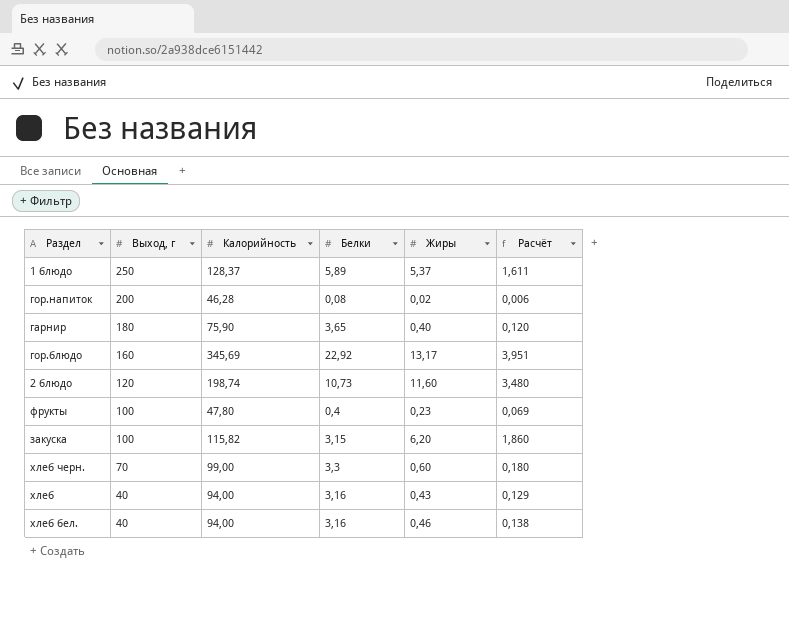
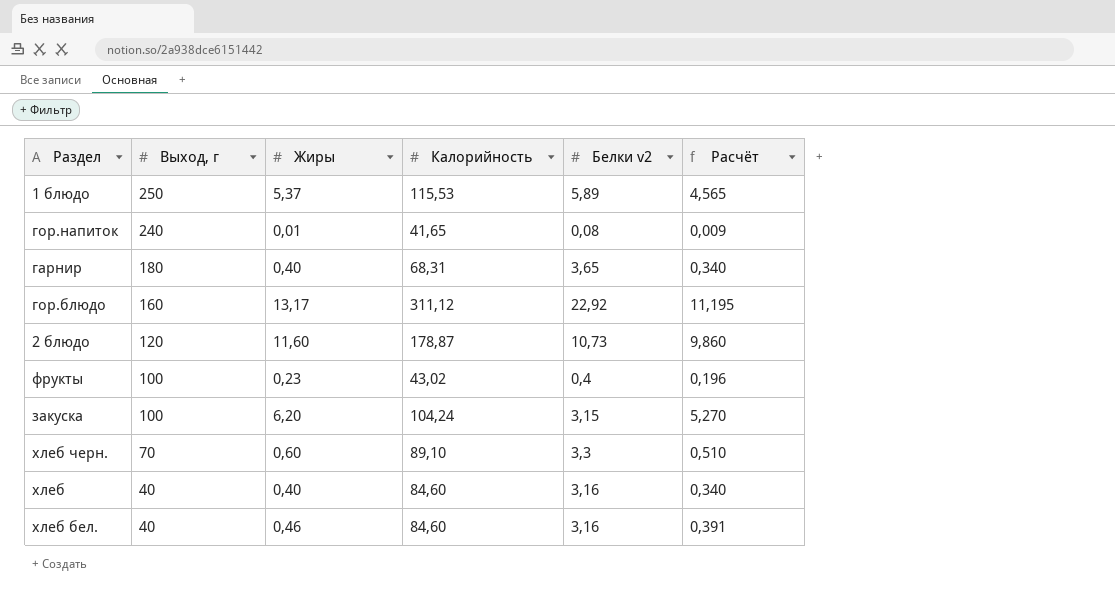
column Жиры | position: 5 -> 3
column name: Белки -> Белки v2
column Расчёт | formula: [Жиры] * 0,3 -> [Жиры] * 0,85
1 блюдо | Калорийность: 128,37 -> 115,53
гор.напиток | Выход, г: 200 -> 240
гор.напиток | Жиры: 0,02 -> 0,01
гор.напиток | Калорийность: 46,28 -> 41,65
гарнир | Калорийность: 75,90 -> 68,31
гор.блюдо | Калорийность: 345,69 -> 311,12
2 блюдо | Калорийность: 198,74 -> 178,87
фрукты | Калорийность: 47,80 -> 43,02
закуска | Калорийность: 115,82 -> 104,24
хлеб черн. | Калорийность: 99,00 -> 89,10
хлеб | Жиры: 0,43 -> 0,40
хлеб | Калорийность: 94,00 -> 84,60
хлеб бел. | Калорийность: 94,00 -> 84,60

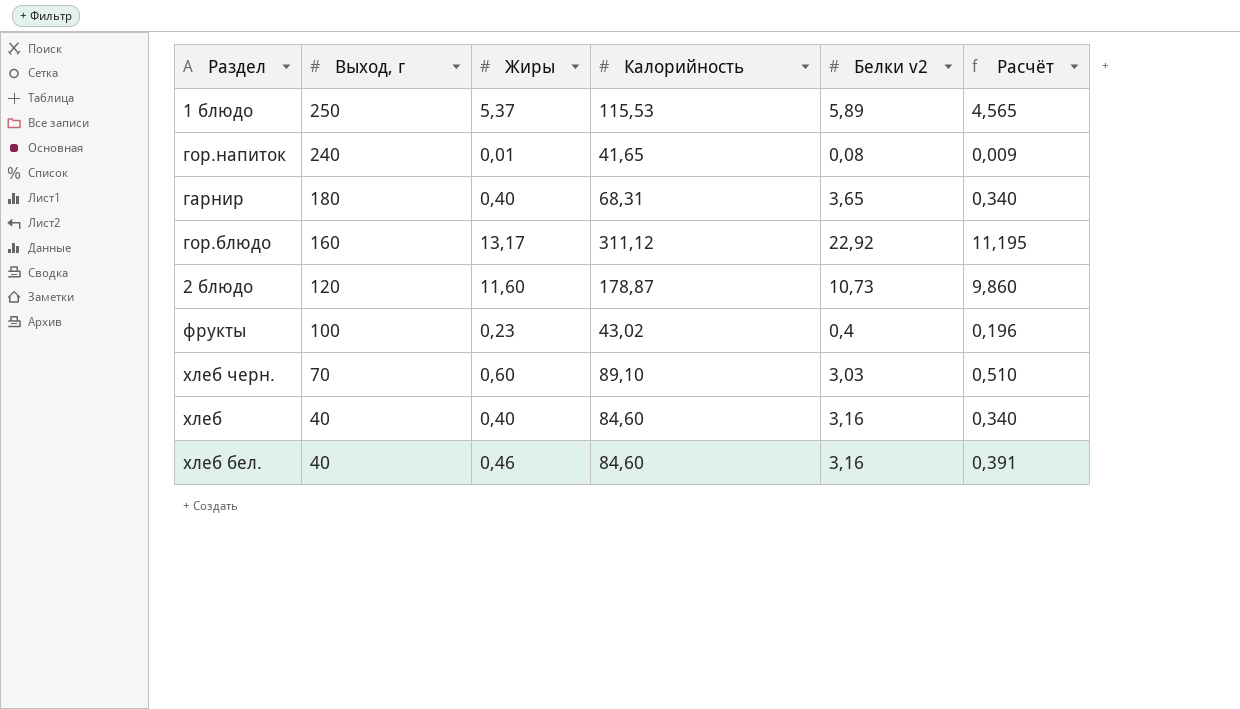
row закуска: 100 | 6,20 | 104,24 | 3,15 | 5,270 -> none
хлеб черн. | Белки v2: 3,3 -> 3,03

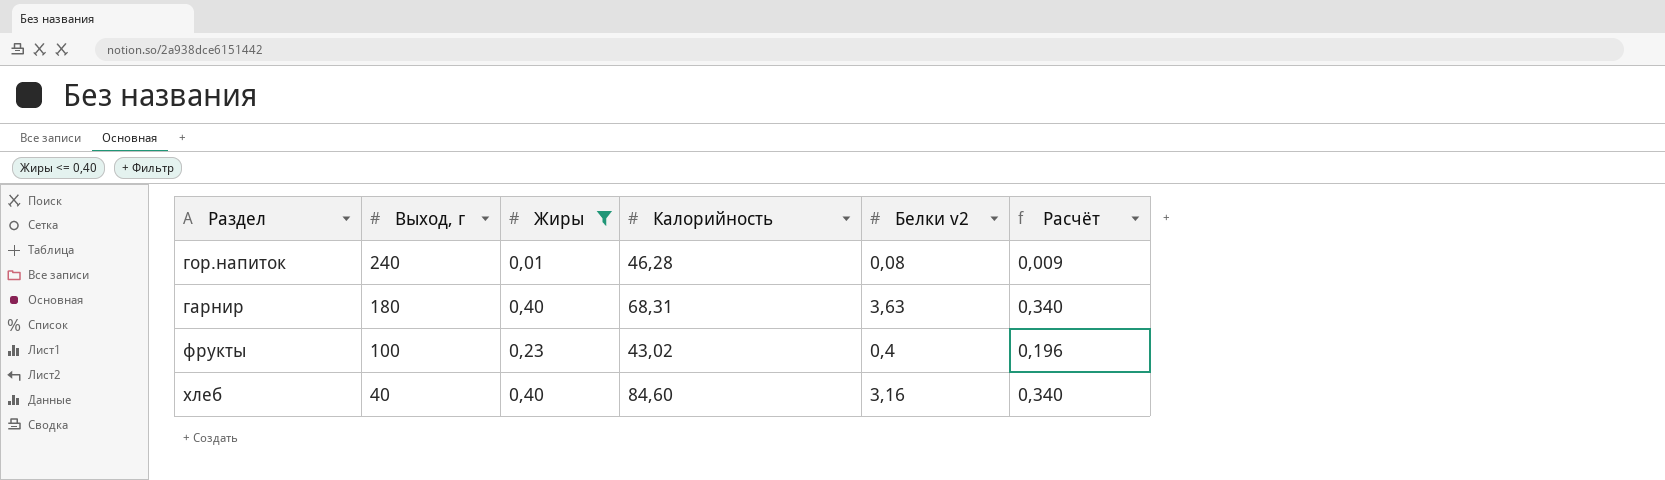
filter: none -> Жиры <= 0,40
гор.напиток | Калорийность: 41,65 -> 46,28
гарнир | Белки v2: 3,65 -> 3,63

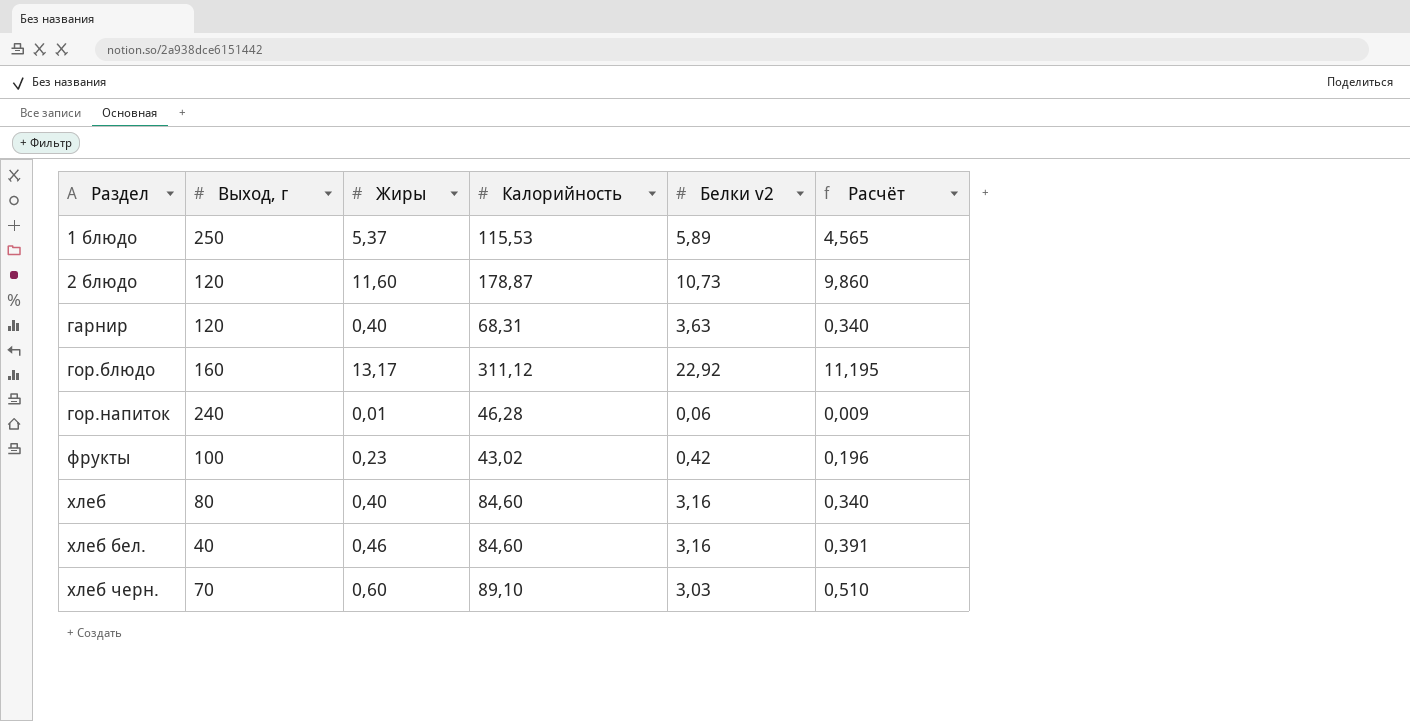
filter: Жиры <= 0,40 -> none
row order: Выход, г descending -> Раздел ascending
гарнир | Выход, г: 180 -> 120
гор.напиток | Белки v2: 0,08 -> 0,06
фрукты | Белки v2: 0,4 -> 0,42
хлеб | Выход, г: 40 -> 80

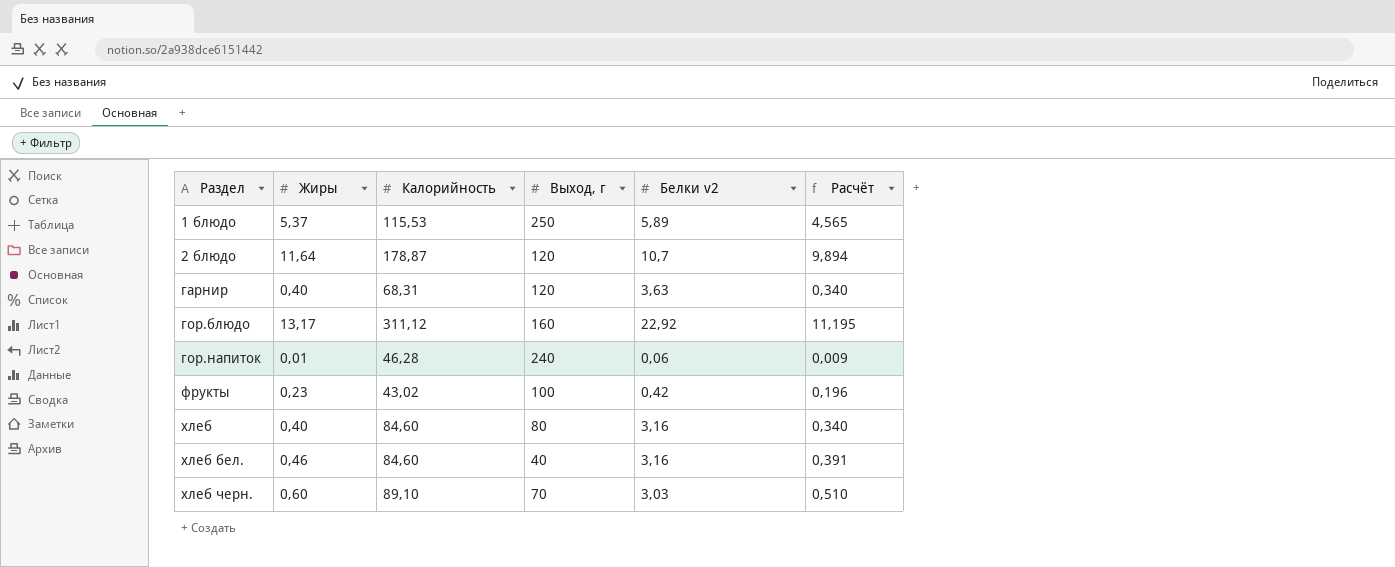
column Выход, г | position: 2 -> 4
2 блюдо | Жиры: 11,60 -> 11,64
2 блюдо | Белки v2: 10,73 -> 10,7
2 блюдо | Расчёт: 9,860 -> 9,894

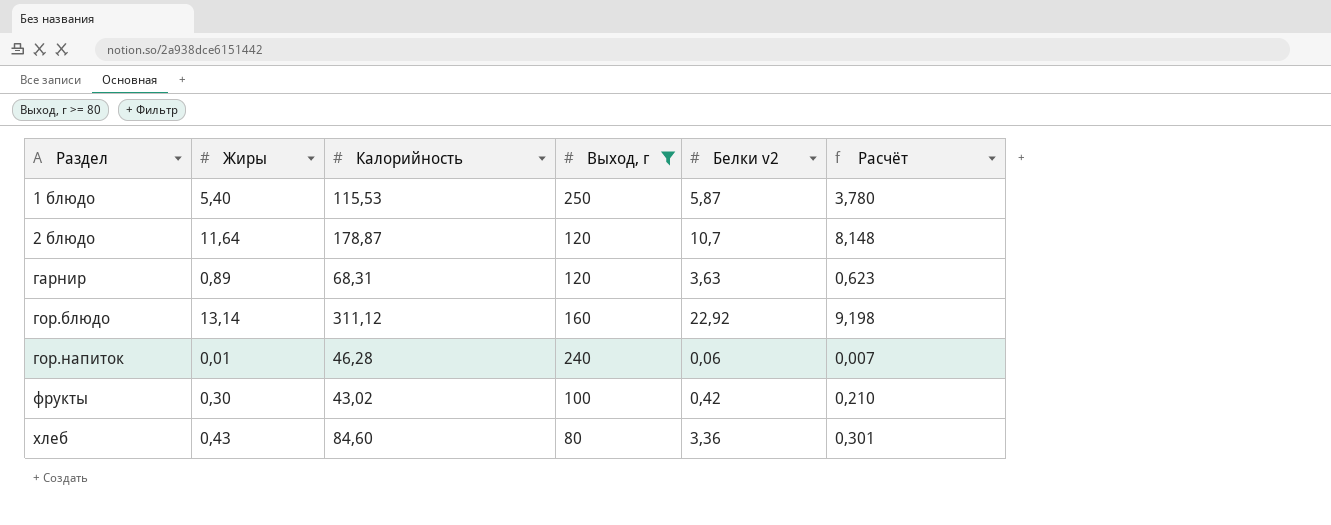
filter: none -> Выход, г >= 80
column Расчёт | formula: [Жиры] * 0,85 -> [Жиры] * 0,7
1 блюдо | Жиры: 5,37 -> 5,40
1 блюдо | Белки v2: 5,89 -> 5,87
гарнир | Жиры: 0,40 -> 0,89
гор.блюдо | Жиры: 13,17 -> 13,14
фрукты | Жиры: 0,23 -> 0,30
хлеб | Жиры: 0,40 -> 0,43
хлеб | Белки v2: 3,16 -> 3,36

